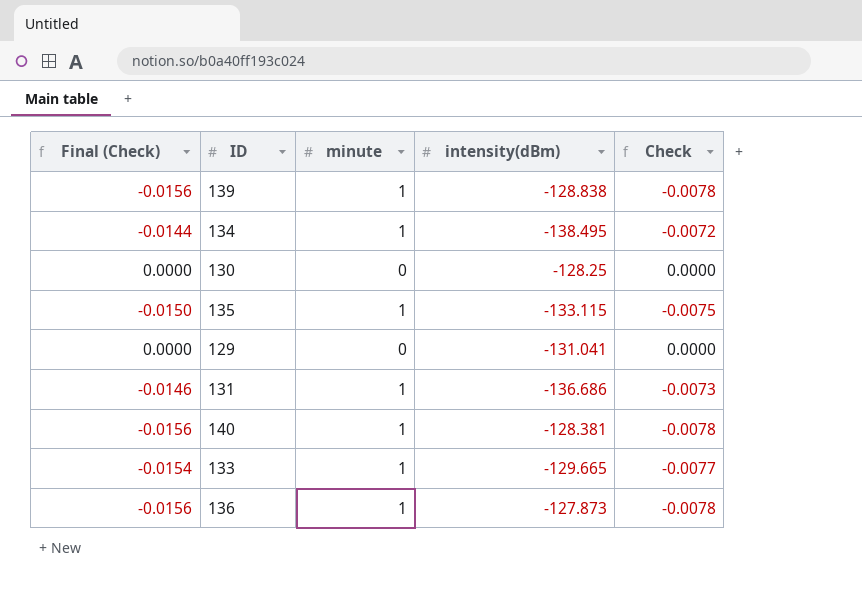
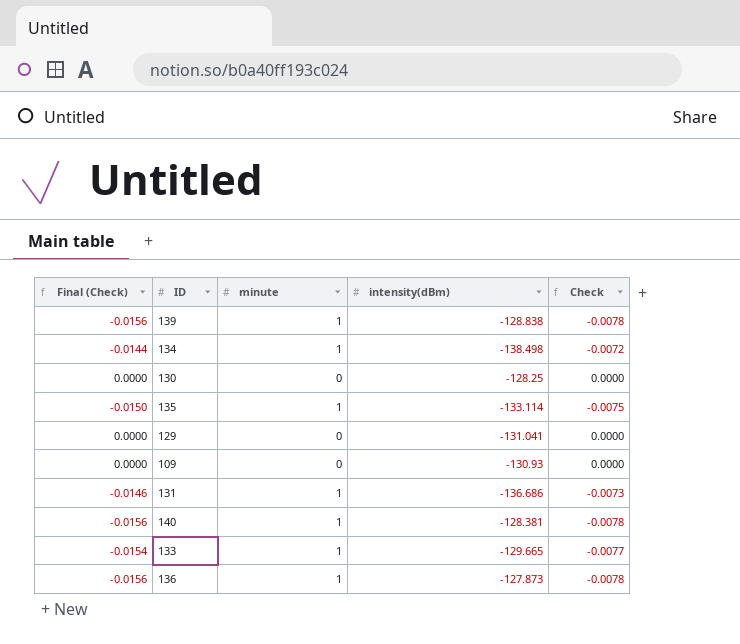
134 | intensity(dBm): -138.495 -> -138.498
135 | intensity(dBm): -133.115 -> -133.114
row 109: none -> 0.0000 | 0 | -130.93 | 0.0000

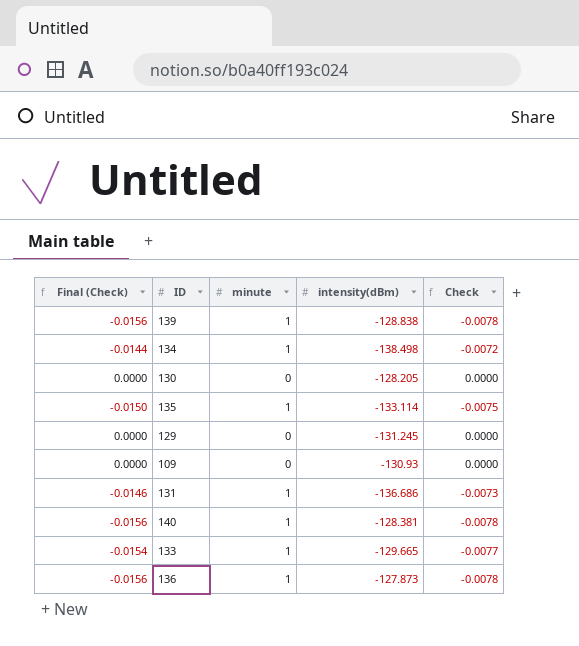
130 | intensity(dBm): -128.25 -> -128.205
129 | intensity(dBm): -131.041 -> -131.245

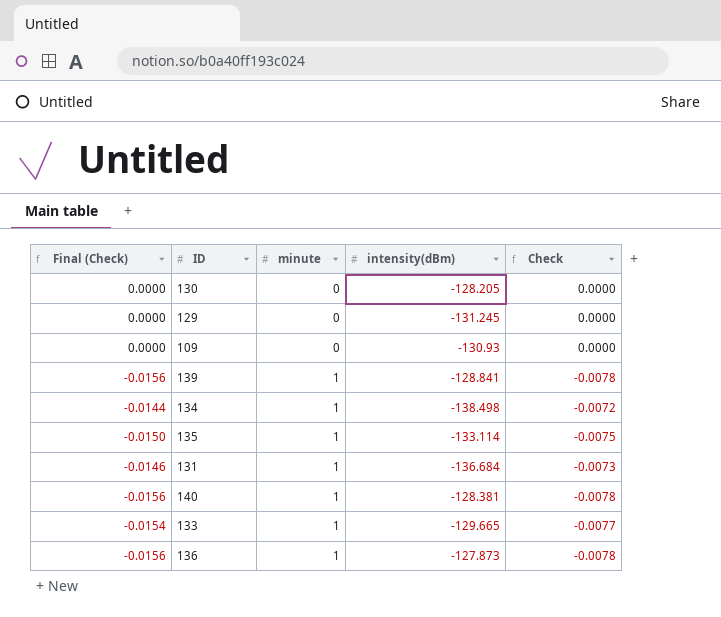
row order: none -> minute ascending
139 | intensity(dBm): -128.838 -> -128.841
131 | intensity(dBm): -136.686 -> -136.684

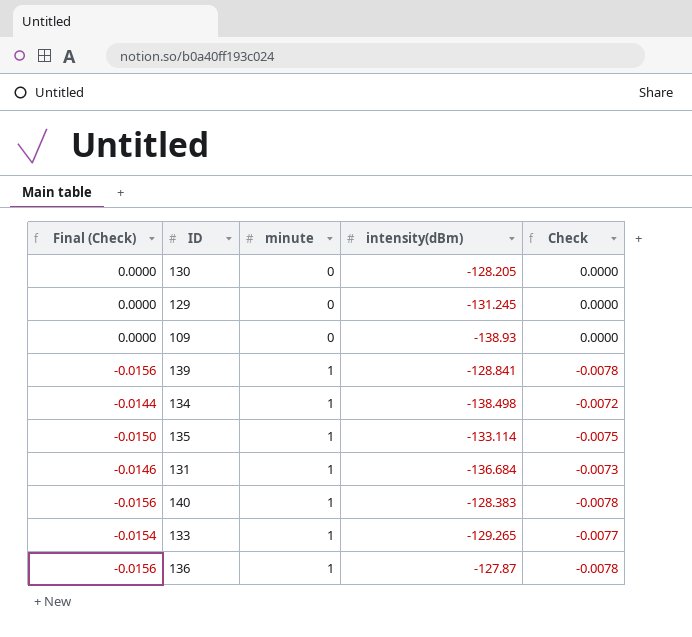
109 | intensity(dBm): -130.93 -> -138.93
140 | intensity(dBm): -128.381 -> -128.383
133 | intensity(dBm): -129.665 -> -129.265
136 | intensity(dBm): -127.873 -> -127.87

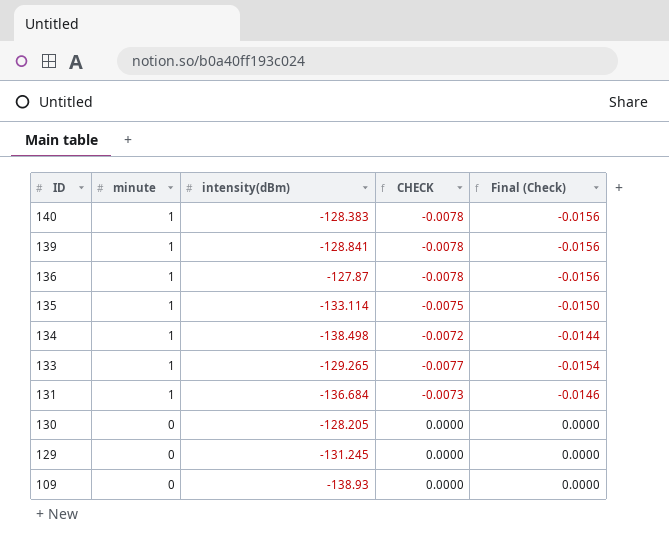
row order: minute ascending -> ID descending
column name: Check -> CHECK
column Final (Check) | position: 1 -> 5

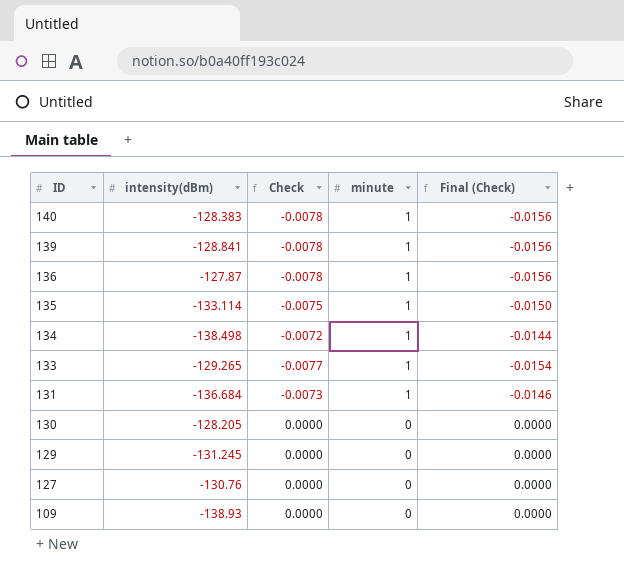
column name: CHECK -> Check
column minute | position: 2 -> 4
row 127: none -> -130.76 | 0.0000 | 0 | 0.0000

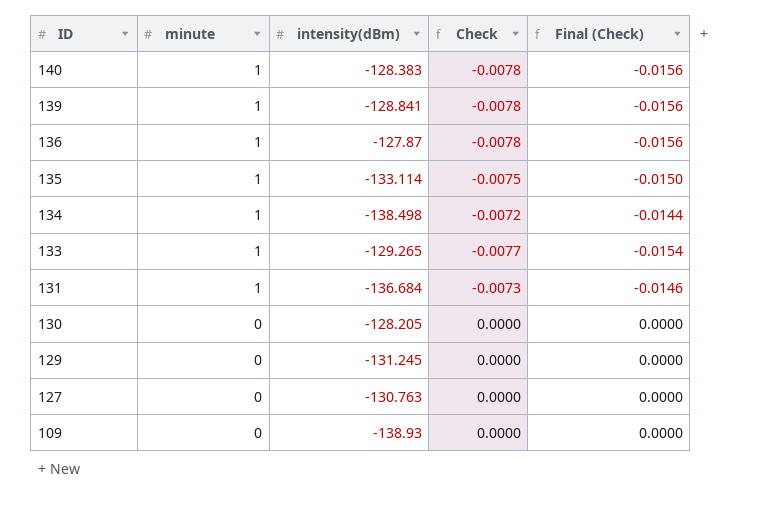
column minute | position: 4 -> 2
127 | intensity(dBm): -130.76 -> -130.763

